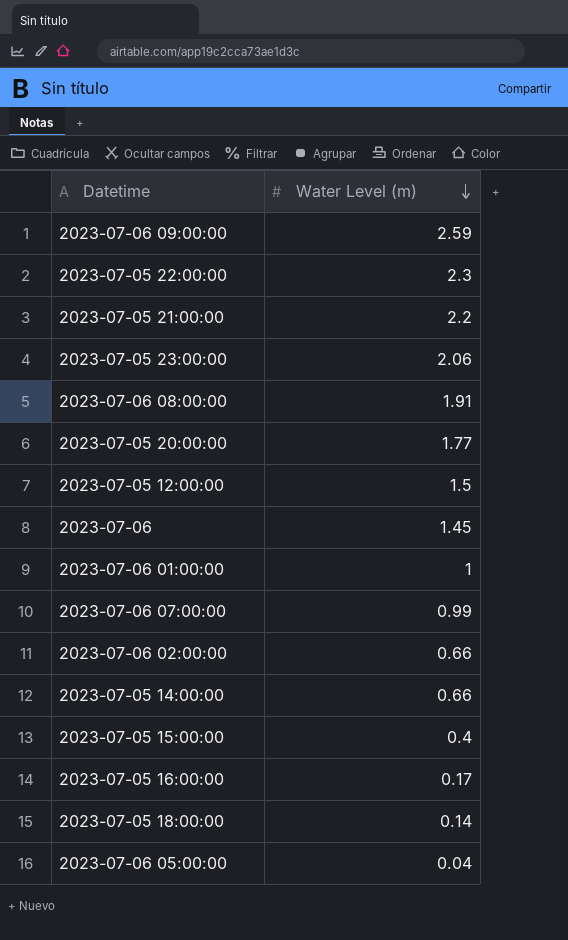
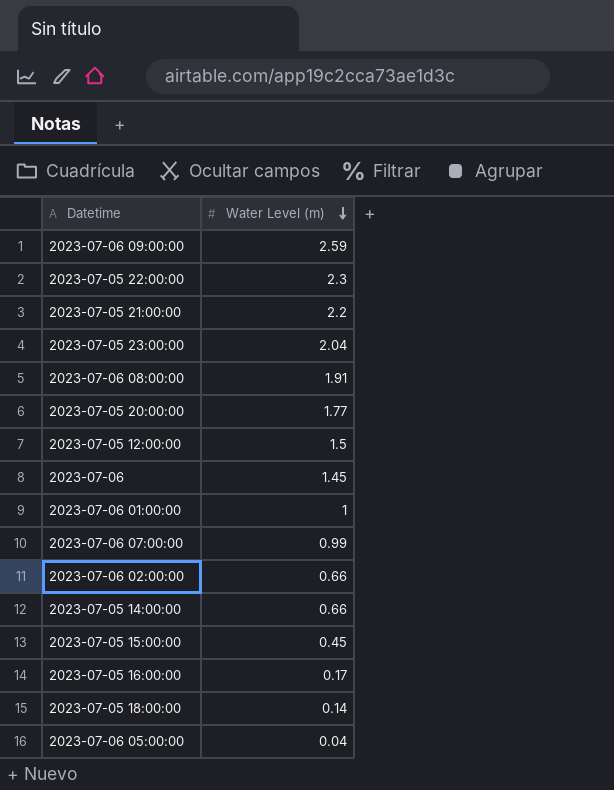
2023-07-05 23:00:00 | Water Level (m): 2.06 -> 2.04
2023-07-05 15:00:00 | Water Level (m): 0.4 -> 0.45

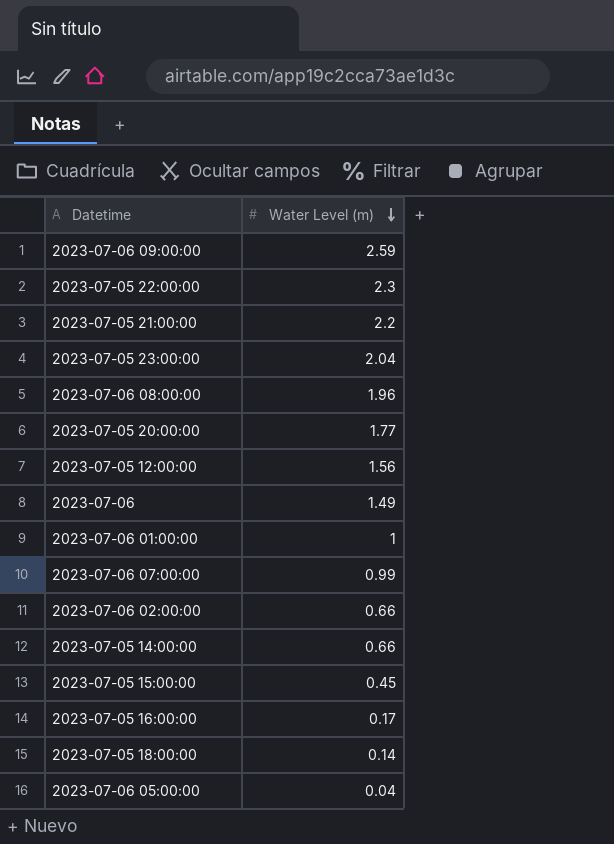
2023-07-06 08:00:00 | Water Level (m): 1.91 -> 1.96
2023-07-05 12:00:00 | Water Level (m): 1.5 -> 1.56
2023-07-06 | Water Level (m): 1.45 -> 1.49

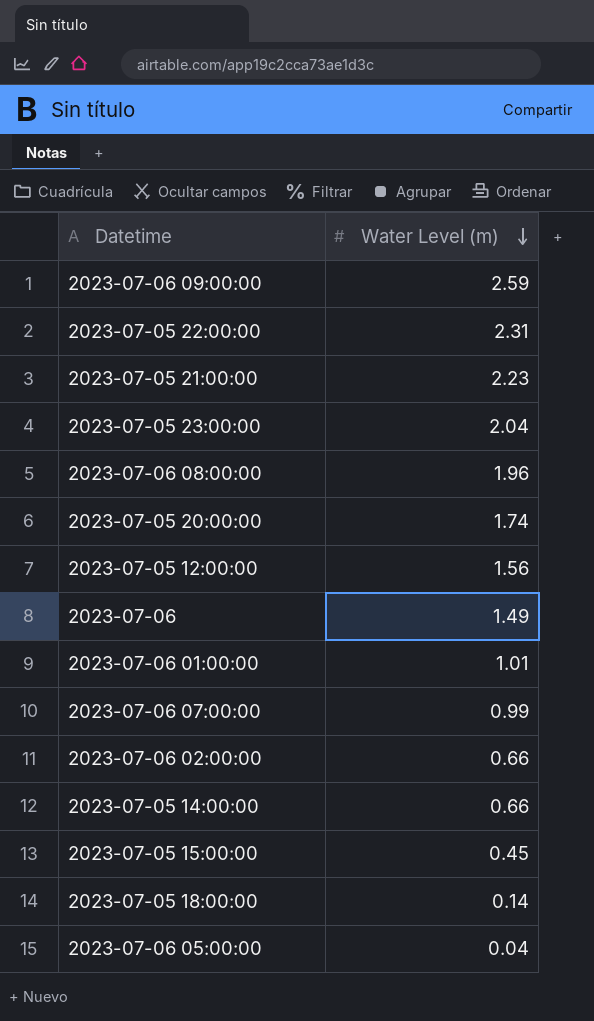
row 2023-07-05 16:00:00: 0.17 -> none
2023-07-05 22:00:00 | Water Level (m): 2.3 -> 2.31
2023-07-05 21:00:00 | Water Level (m): 2.2 -> 2.23
2023-07-05 20:00:00 | Water Level (m): 1.77 -> 1.74
2023-07-06 01:00:00 | Water Level (m): 1 -> 1.01

